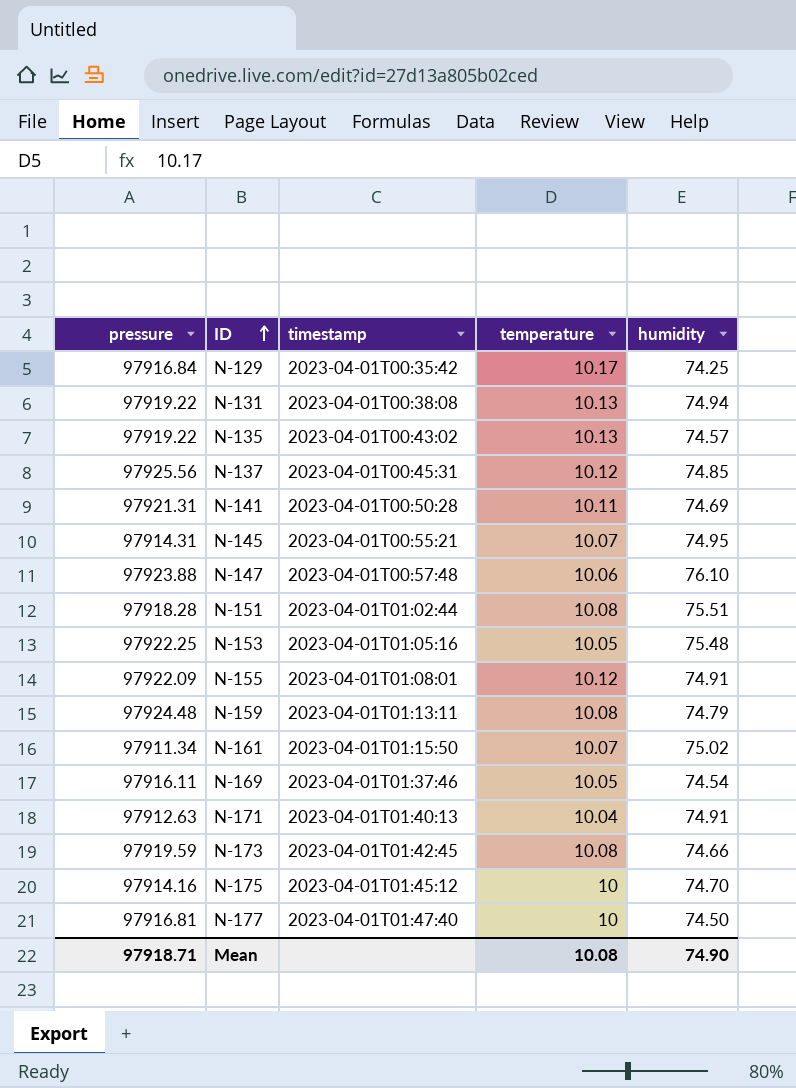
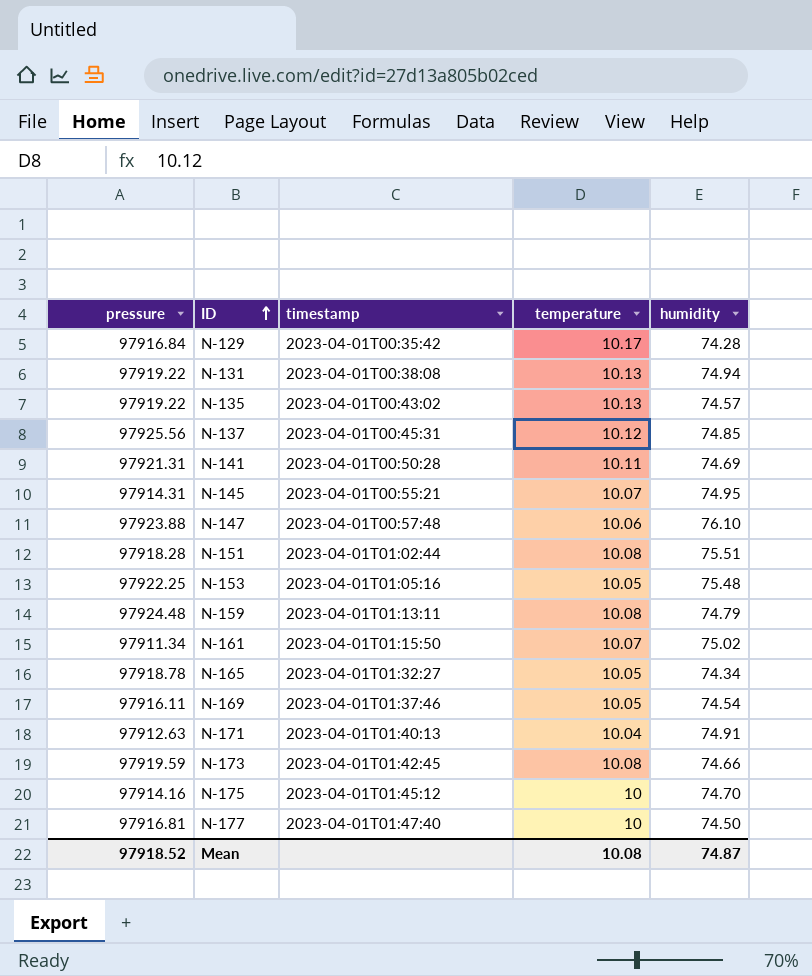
row N-155: 97922.09 | 2023-04-01T01:08:01 | 10.12 | 74.91 -> none
N-129 | humidity: 74.25 -> 74.28
row N-165: none -> 97918.78 | 2023-04-01T01:32:27 | 10.05 | 74.34
Mean | pressure: 97918.71 -> 97918.52
Mean | humidity: 74.90 -> 74.87

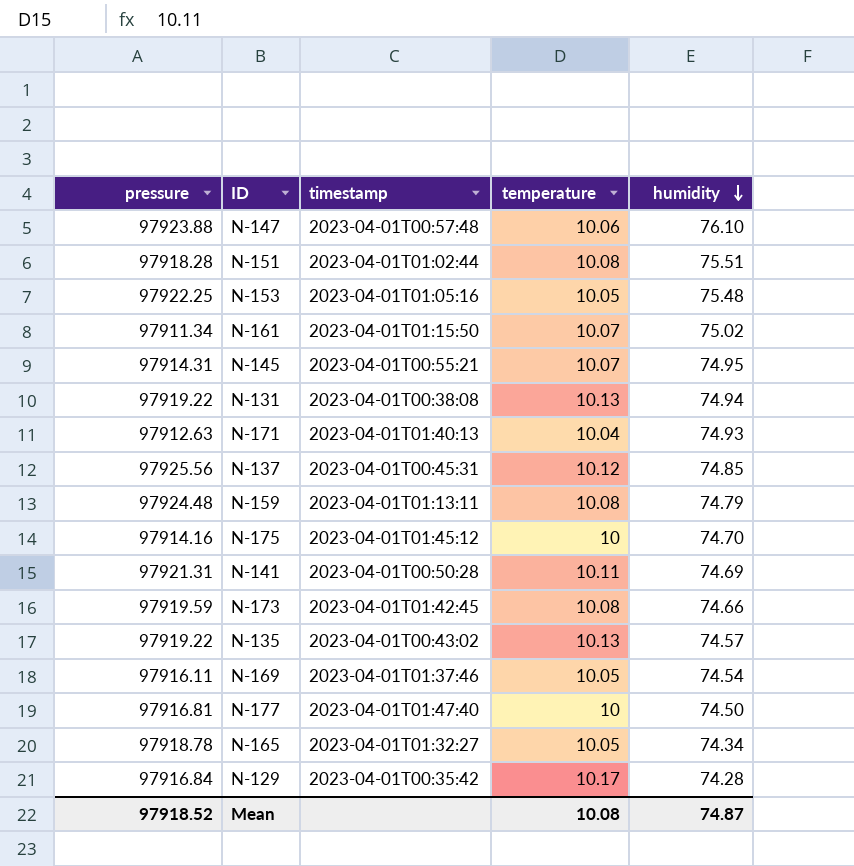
row order: ID ascending -> humidity descending
N-171 | humidity: 74.91 -> 74.93

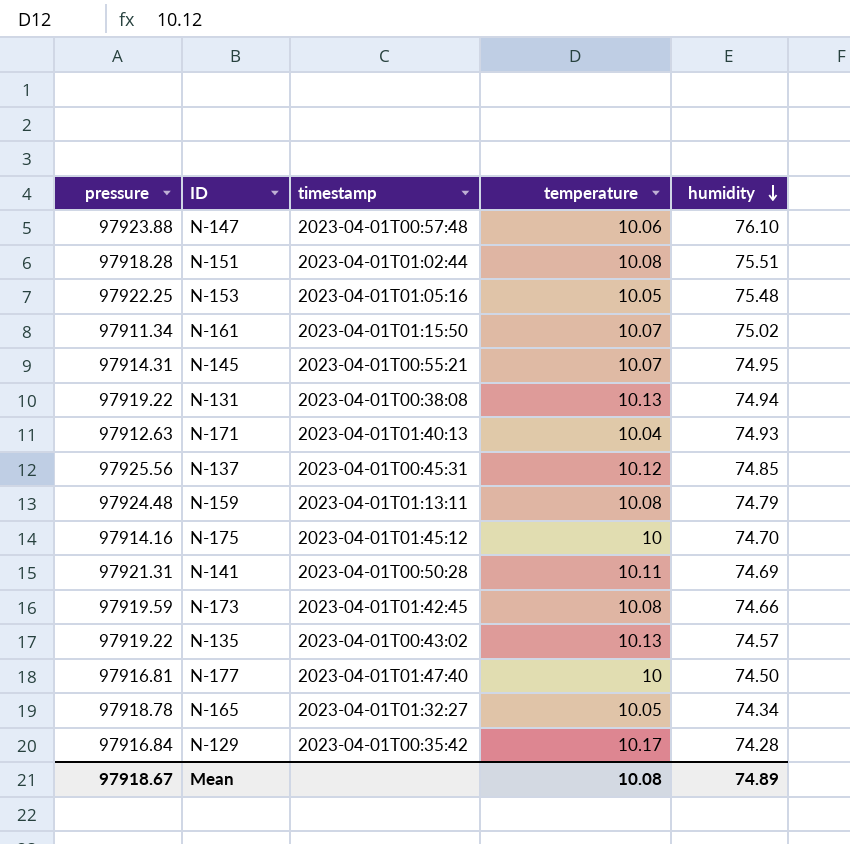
row N-169: 97916.11 | 2023-04-01T01:37:46 | 10.05 | 74.54 -> none
Mean | pressure: 97918.52 -> 97918.67
Mean | humidity: 74.87 -> 74.89

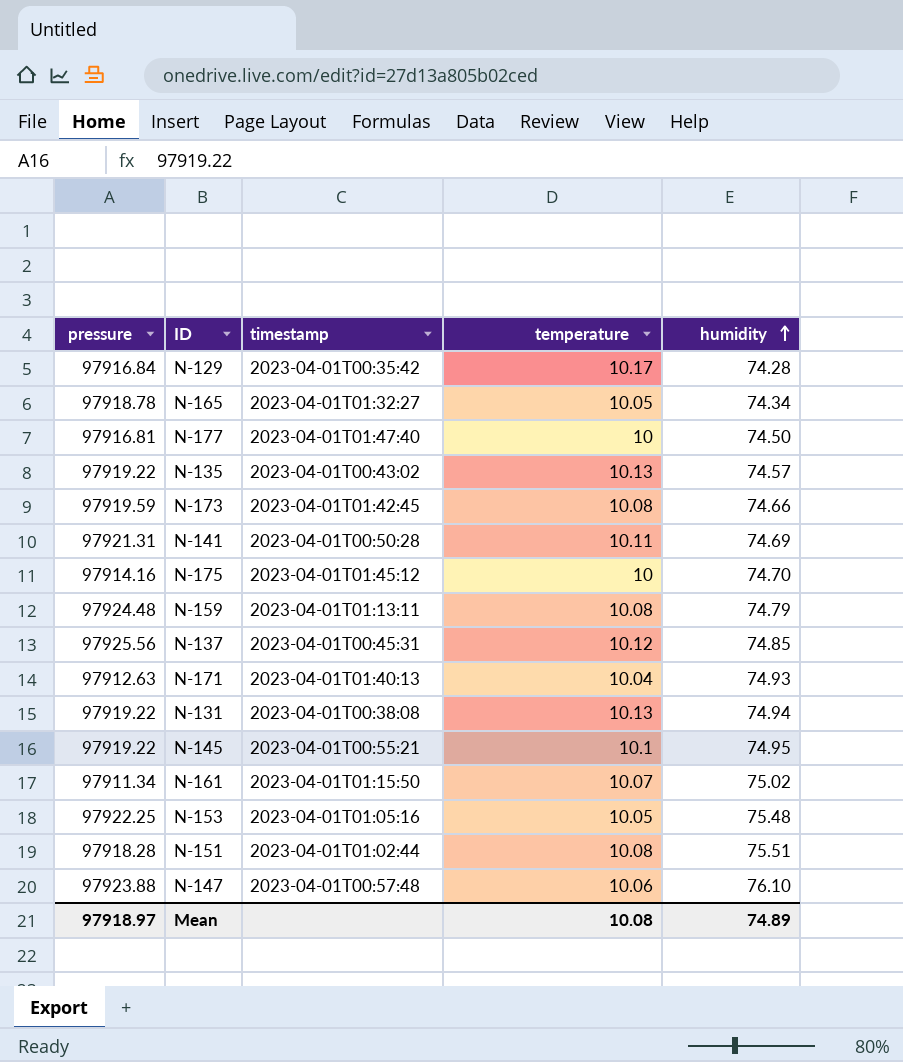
row order: humidity descending -> humidity ascending
N-145 | pressure: 97914.31 -> 97919.22
N-145 | temperature: 10.07 -> 10.1
Mean | pressure: 97918.67 -> 97918.97

